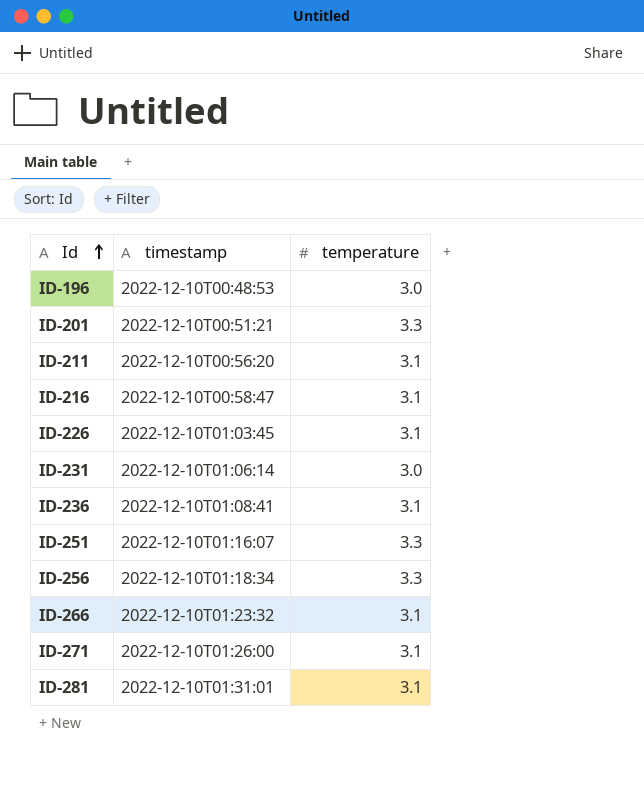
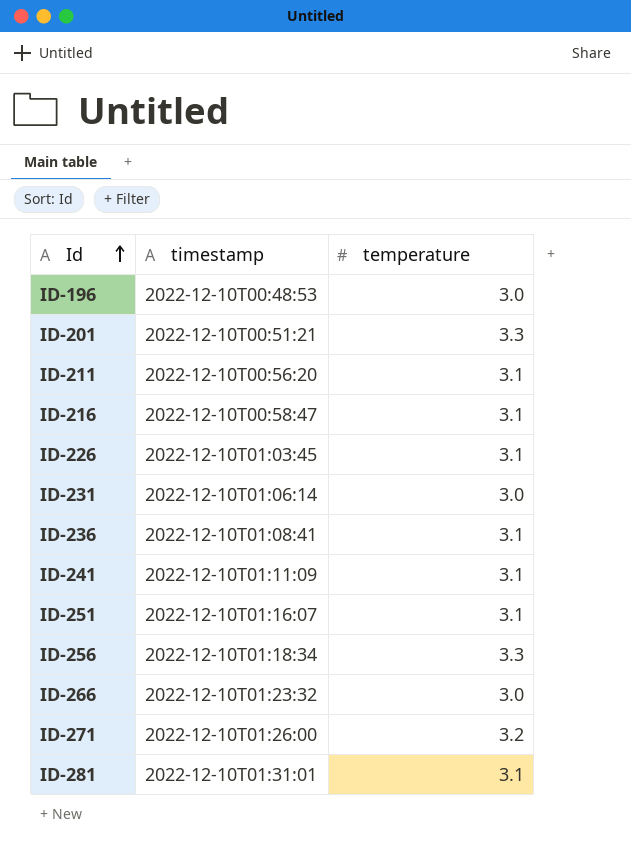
row ID-241: none -> 2022-12-10T01:11:09 | 3.1
ID-251 | temperature: 3.3 -> 3.1
ID-266 | temperature: 3.1 -> 3.0
ID-271 | temperature: 3.1 -> 3.2

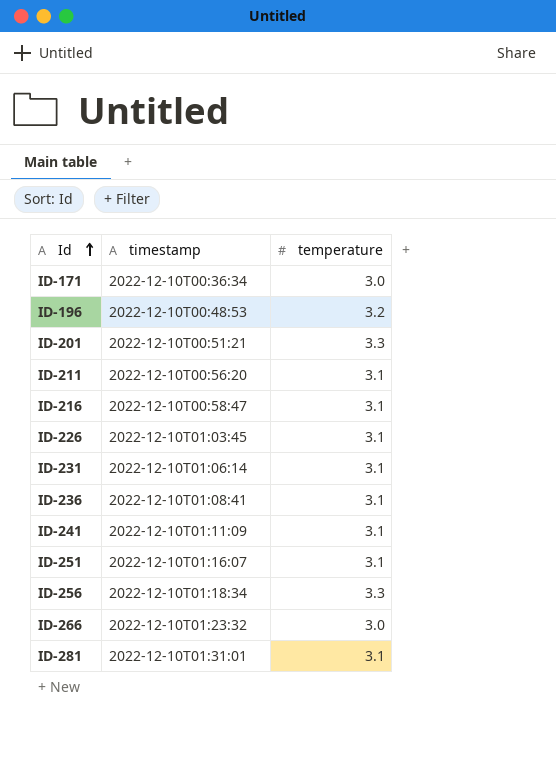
row ID-271: 2022-12-10T01:26:00 | 3.2 -> none
row ID-171: none -> 2022-12-10T00:36:34 | 3.0
ID-196 | temperature: 3.0 -> 3.2
ID-231 | temperature: 3.0 -> 3.1

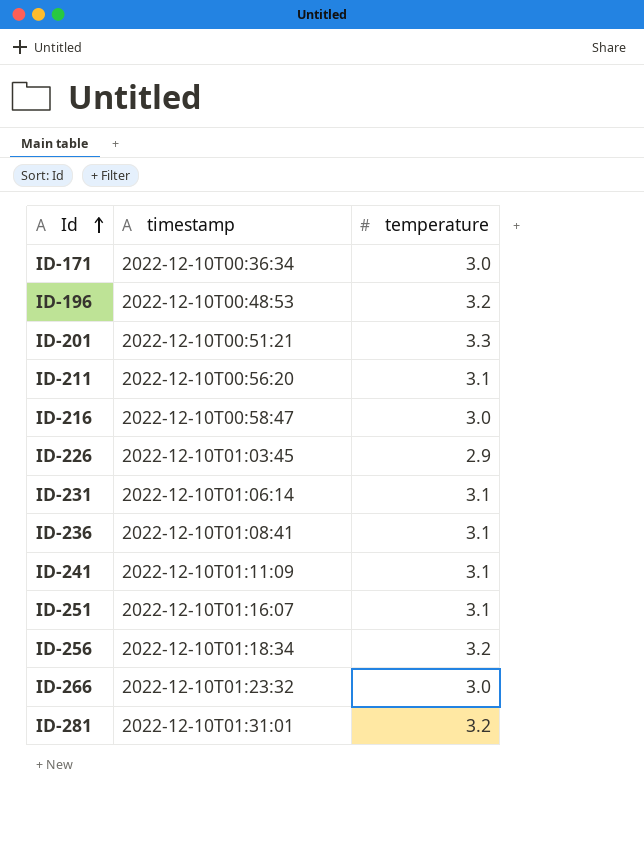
ID-216 | temperature: 3.1 -> 3.0
ID-226 | temperature: 3.1 -> 2.9
ID-256 | temperature: 3.3 -> 3.2
ID-281 | temperature: 3.1 -> 3.2

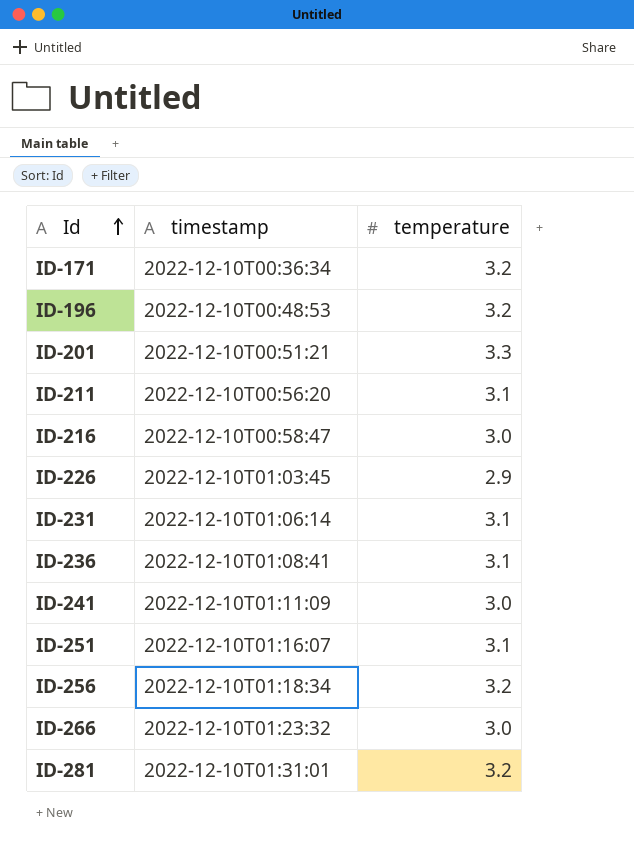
ID-171 | temperature: 3.0 -> 3.2
ID-241 | temperature: 3.1 -> 3.0

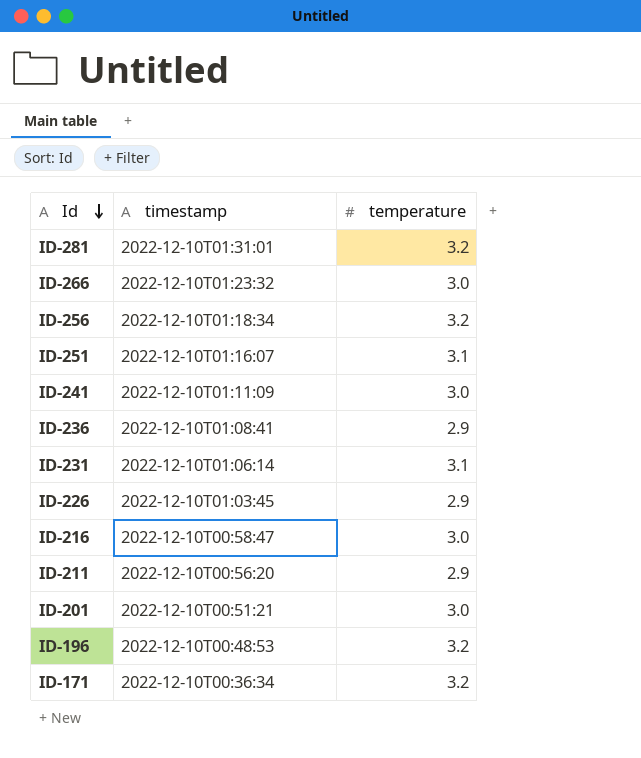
row order: Id ascending -> Id descending
ID-236 | temperature: 3.1 -> 2.9
ID-211 | temperature: 3.1 -> 2.9
ID-201 | temperature: 3.3 -> 3.0

